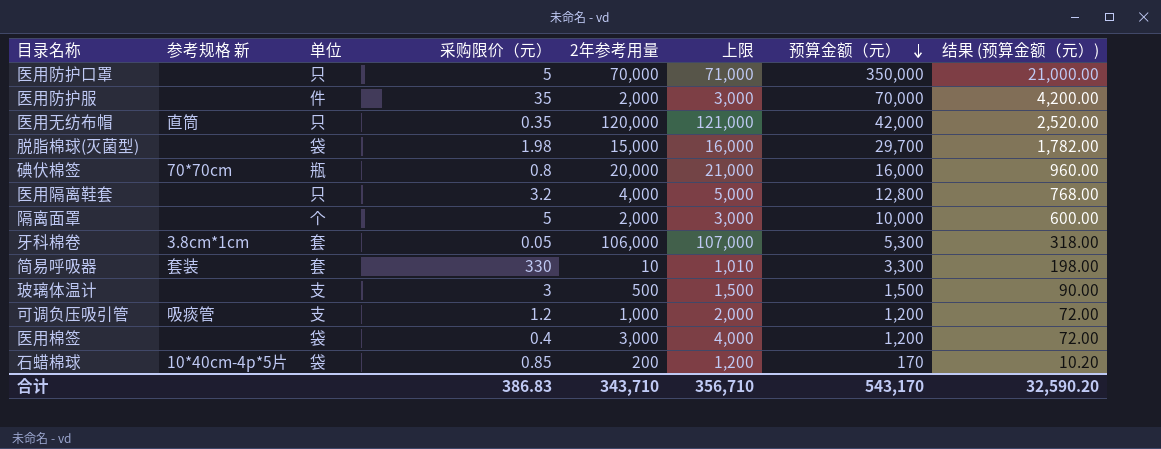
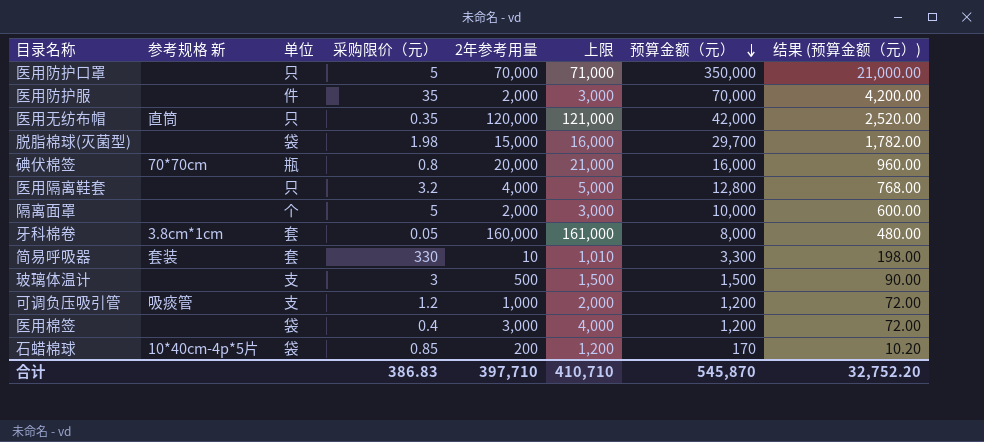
牙科棉卷 | 2年参考用量: 106,000 -> 160,000
牙科棉卷 | 上限: 107,000 -> 161,000
牙科棉卷 | 预算金额（元）: 5,300 -> 8,000
牙科棉卷 | 结果 (预算金额（元）): 318.00 -> 480.00
合计 | 2年参考用量: 343,710 -> 397,710
合计 | 上限: 356,710 -> 410,710
合计 | 预算金额（元）: 543,170 -> 545,870
合计 | 结果 (预算金额（元）): 32,590.20 -> 32,752.20

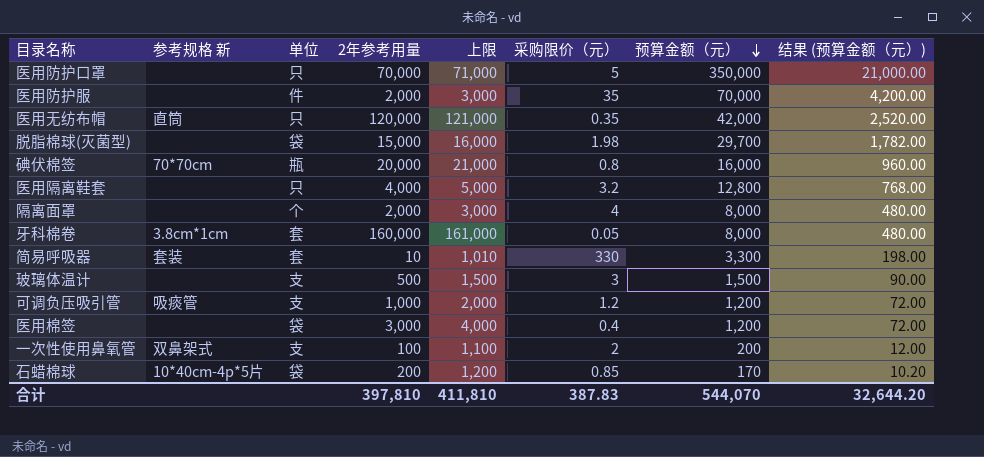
column 采购限价（元） | position: 4 -> 6
隔离面罩 | 采购限价（元）: 5 -> 4
隔离面罩 | 预算金额（元）: 10,000 -> 8,000
隔离面罩 | 结果 (预算金额（元）): 600.00 -> 480.00
row 一次性使用鼻氧管: none -> 双鼻架式 | 支 | 100 | 1,100 | 2 | 200 | 12.00
合计 | 2年参考用量: 397,710 -> 397,810
合计 | 上限: 410,710 -> 411,810
合计 | 采购限价（元）: 386.83 -> 387.83
合计 | 预算金额（元）: 545,870 -> 544,070
合计 | 结果 (预算金额（元）): 32,752.20 -> 32,644.20

